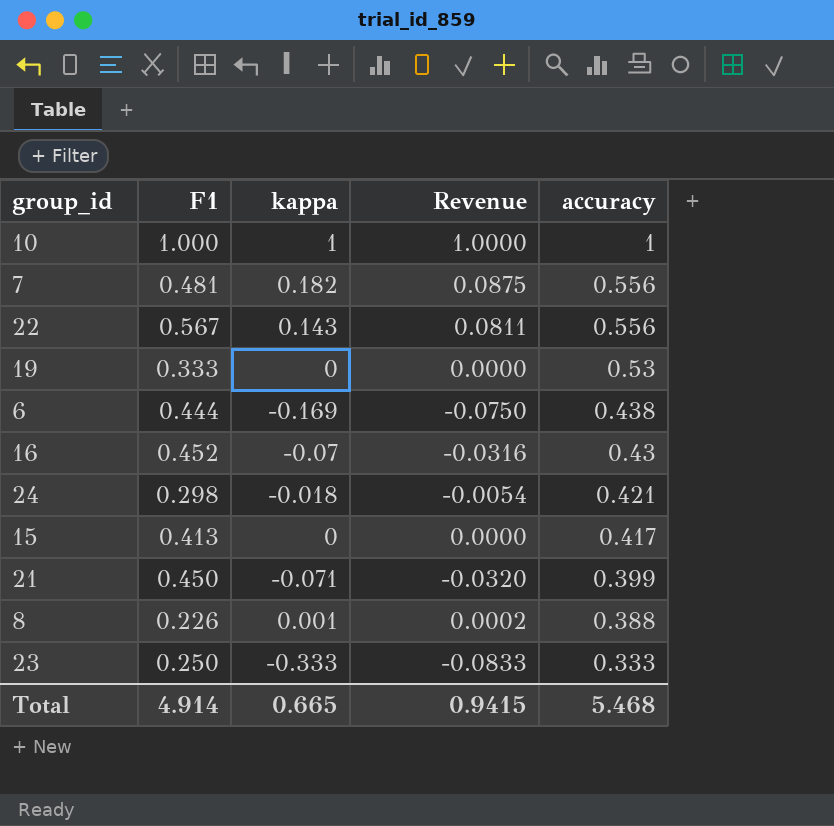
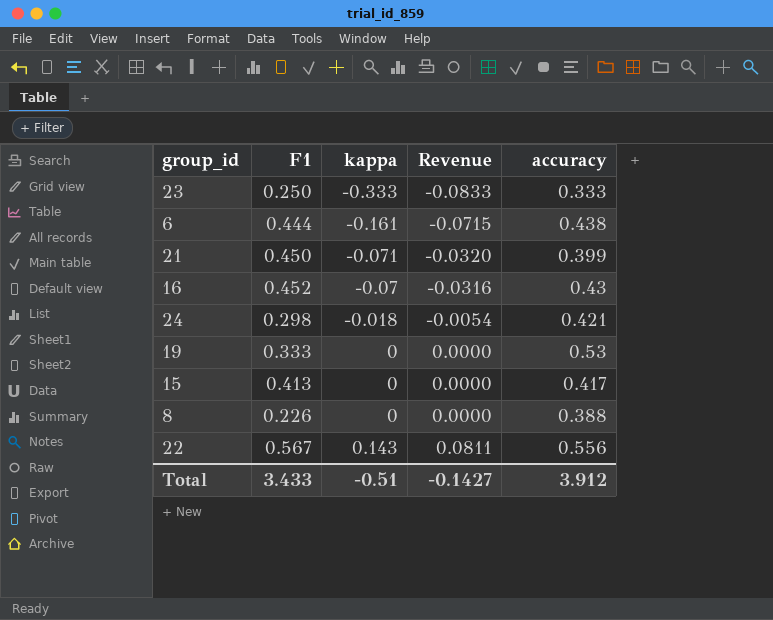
row order: accuracy descending -> kappa ascending
row 10: 1.000 | 1 | 1.0000 | 1 -> none
row 7: 0.481 | 0.182 | 0.0875 | 0.556 -> none
6 | kappa: -0.169 -> -0.161
6 | Revenue: -0.0750 -> -0.0715
8 | kappa: 0.001 -> 0
8 | Revenue: 0.0002 -> 0.0000
Total | F1: 4.914 -> 3.433
Total | kappa: 0.665 -> -0.51
Total | Revenue: 0.9415 -> -0.1427
Total | accuracy: 5.468 -> 3.912

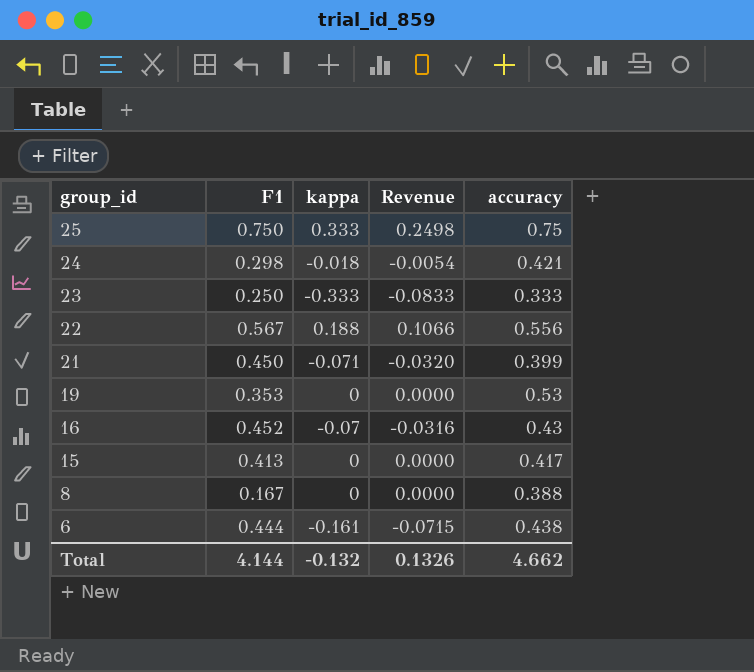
row order: kappa ascending -> group_id descending
row 25: none -> 0.750 | 0.333 | 0.2498 | 0.75
22 | kappa: 0.143 -> 0.188
22 | Revenue: 0.0811 -> 0.1066
19 | F1: 0.333 -> 0.353
8 | F1: 0.226 -> 0.167
Total | F1: 3.433 -> 4.144
Total | kappa: -0.51 -> -0.132
Total | Revenue: -0.1427 -> 0.1326
Total | accuracy: 3.912 -> 4.662

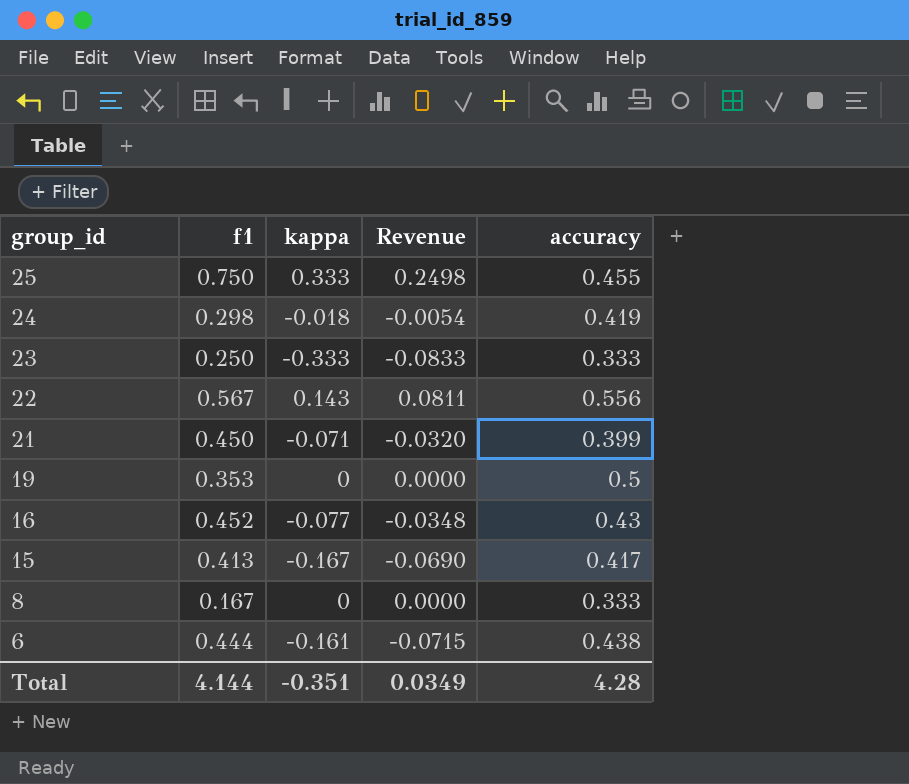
column name: F1 -> f1
25 | accuracy: 0.75 -> 0.455
24 | accuracy: 0.421 -> 0.419
22 | kappa: 0.188 -> 0.143
22 | Revenue: 0.1066 -> 0.0811
19 | accuracy: 0.53 -> 0.5
16 | kappa: -0.07 -> -0.077
16 | Revenue: -0.0316 -> -0.0348
15 | kappa: 0 -> -0.167
15 | Revenue: 0.0000 -> -0.0690
8 | accuracy: 0.388 -> 0.333
Total | kappa: -0.132 -> -0.351
Total | Revenue: 0.1326 -> 0.0349
Total | accuracy: 4.662 -> 4.28

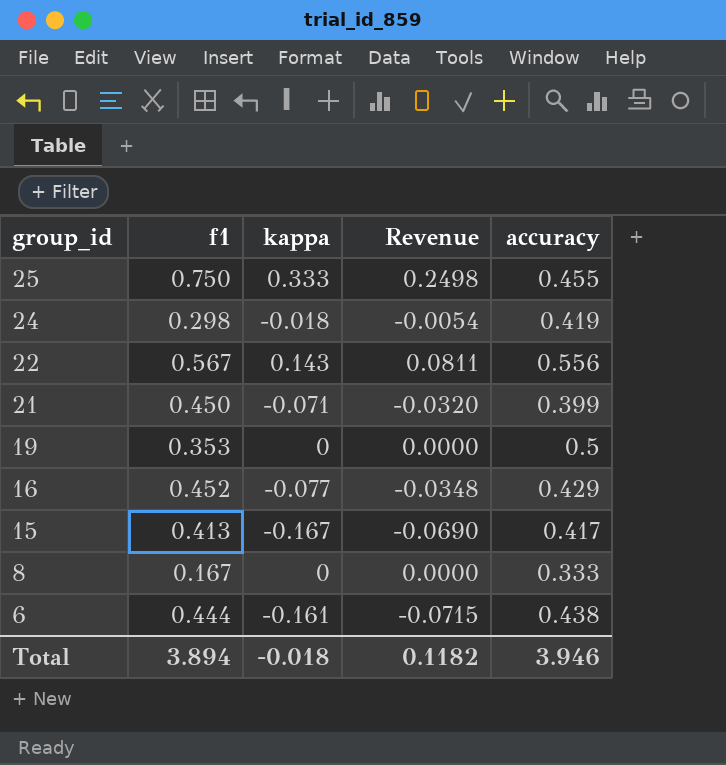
row 23: 0.250 | -0.333 | -0.0833 | 0.333 -> none
16 | accuracy: 0.43 -> 0.429
Total | f1: 4.144 -> 3.894
Total | kappa: -0.351 -> -0.018
Total | Revenue: 0.0349 -> 0.1182
Total | accuracy: 4.28 -> 3.946

